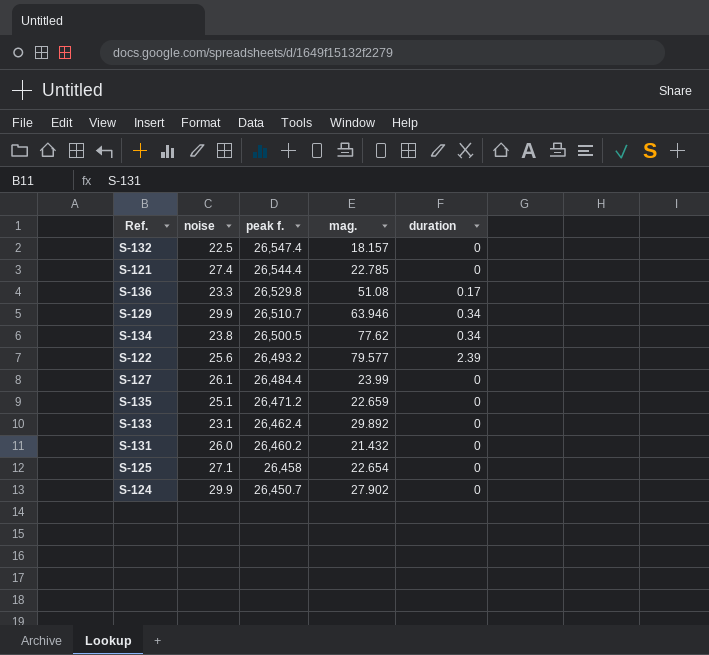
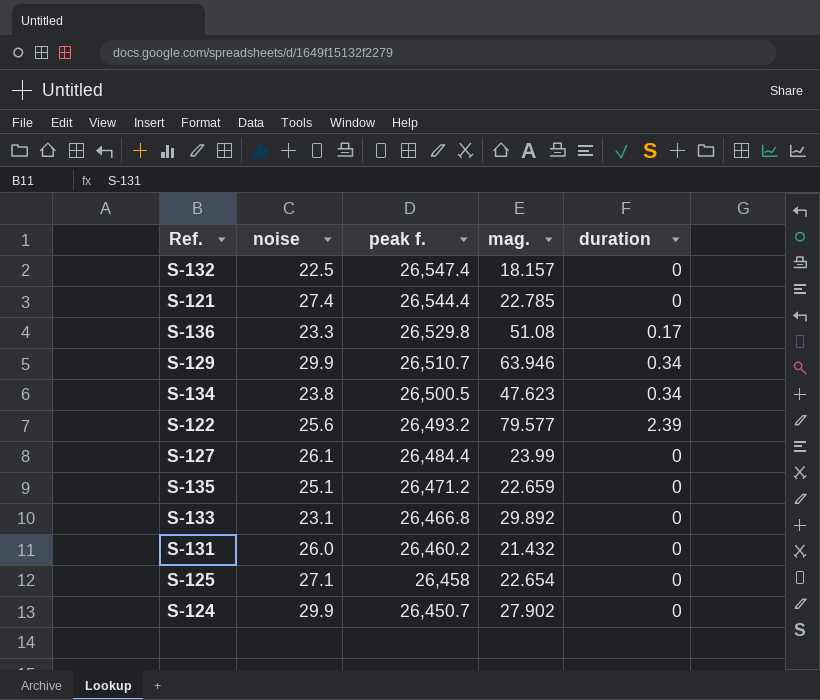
S-134 | mag.: 77.62 -> 47.623
S-133 | peak f.: 26,462.4 -> 26,466.8

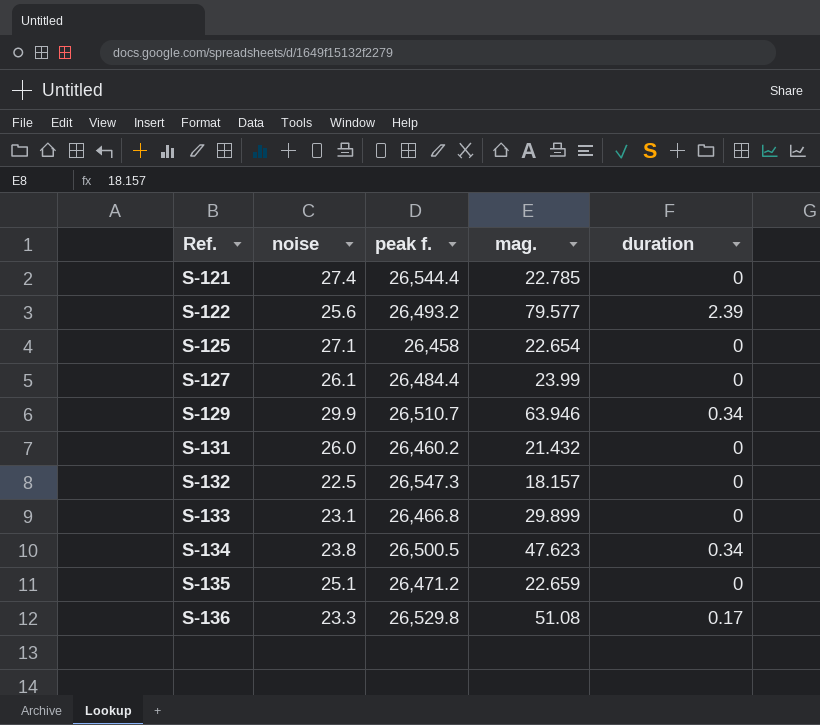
row order: peak f. descending -> Ref. ascending
row S-124: 29.9 | 26,450.7 | 27.902 | 0 -> none
S-132 | peak f.: 26,547.4 -> 26,547.3
S-133 | mag.: 29.892 -> 29.899

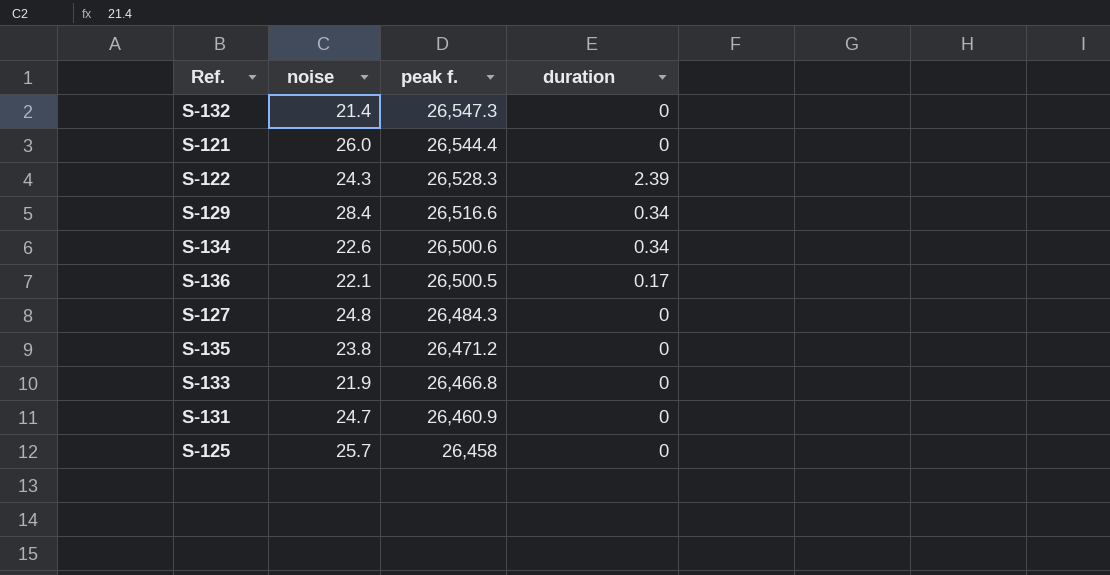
row order: Ref. ascending -> peak f. descending
column mag. | position: 4 -> none
S-132 | noise: 22.5 -> 21.4
S-121 | noise: 27.4 -> 26.0
S-122 | noise: 25.6 -> 24.3
S-122 | peak f.: 26,493.2 -> 26,528.3
S-129 | noise: 29.9 -> 28.4
S-129 | peak f.: 26,510.7 -> 26,516.6
S-134 | noise: 23.8 -> 22.6
S-134 | peak f.: 26,500.5 -> 26,500.6
S-136 | noise: 23.3 -> 22.1
S-136 | peak f.: 26,529.8 -> 26,500.5
S-127 | noise: 26.1 -> 24.8
S-127 | peak f.: 26,484.4 -> 26,484.3
S-135 | noise: 25.1 -> 23.8
S-133 | noise: 23.1 -> 21.9
S-131 | noise: 26.0 -> 24.7
S-131 | peak f.: 26,460.2 -> 26,460.9
S-125 | noise: 27.1 -> 25.7

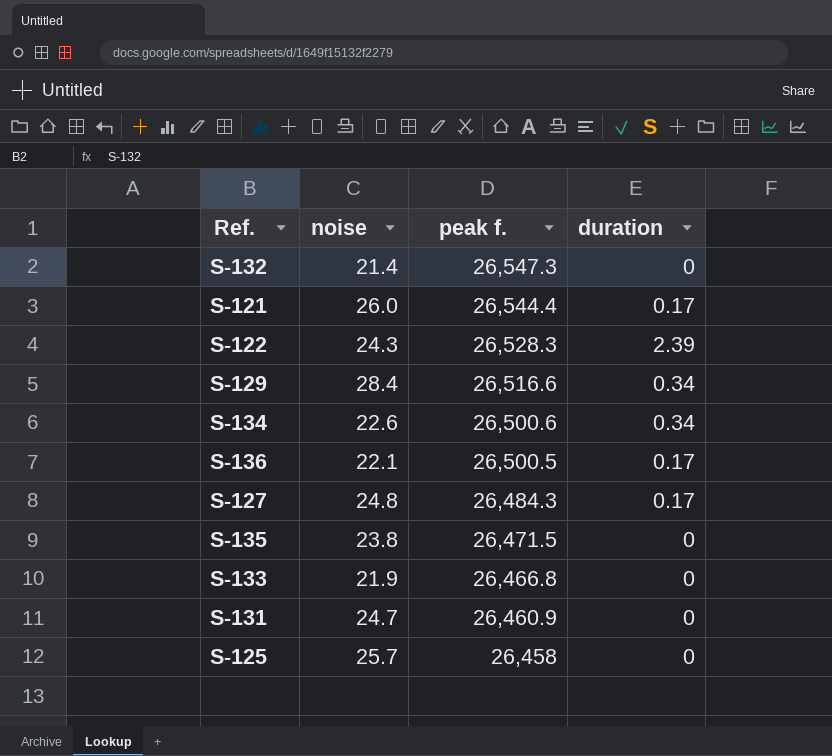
S-121 | duration: 0 -> 0.17
S-127 | duration: 0 -> 0.17
S-135 | peak f.: 26,471.2 -> 26,471.5

